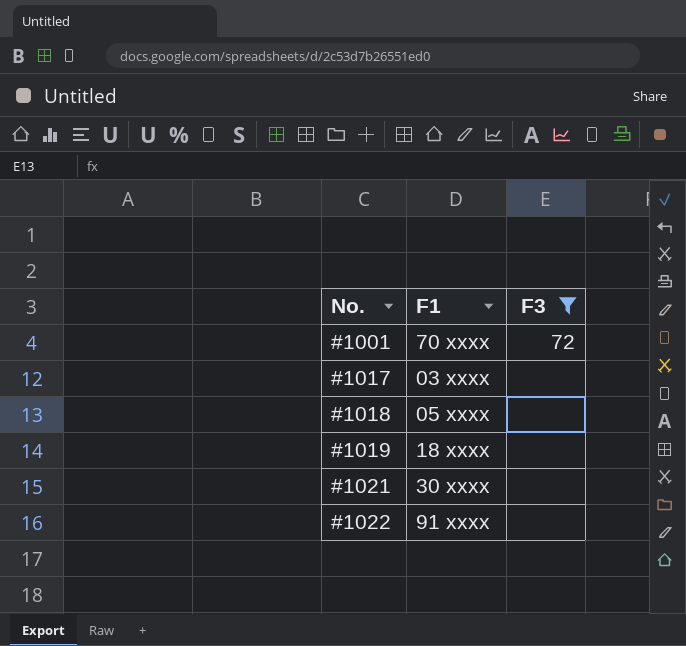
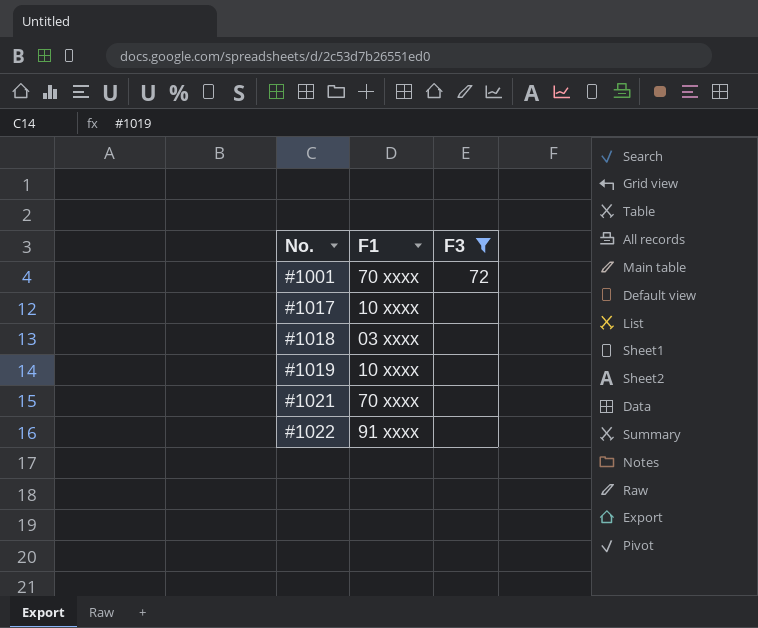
#1017 | F1: 03 xxxx -> 10 xxxx
#1018 | F1: 05 xxxx -> 03 xxxx
#1019 | F1: 18 xxxx -> 10 xxxx
#1021 | F1: 30 xxxx -> 70 xxxx

